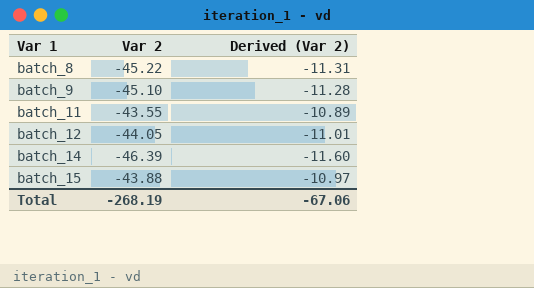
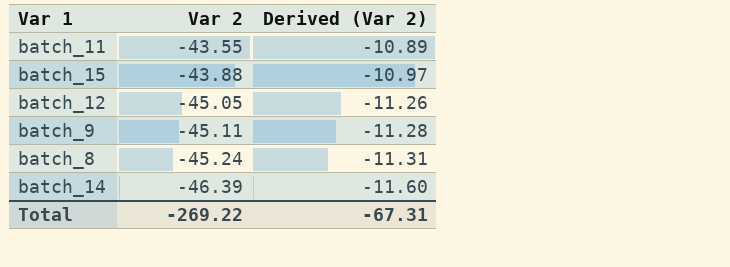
row order: Var 1 ascending -> Var 2 descending
batch_12 | Var 2: -44.05 -> -45.05
batch_12 | Derived (Var 2): -11.01 -> -11.26
batch_9 | Var 2: -45.10 -> -45.11
batch_8 | Var 2: -45.22 -> -45.24
Total | Var 2: -268.19 -> -269.22
Total | Derived (Var 2): -67.06 -> -67.31

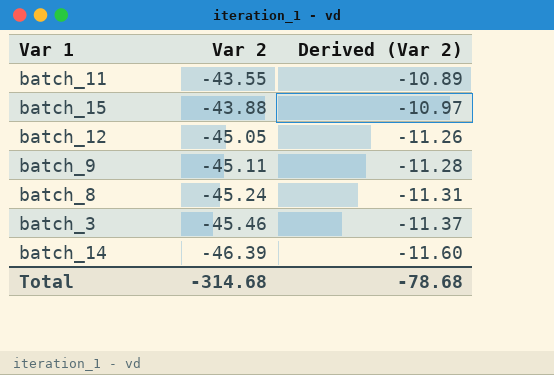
row batch_3: none -> -45.46 | -11.37
Total | Var 2: -269.22 -> -314.68
Total | Derived (Var 2): -67.31 -> -78.68

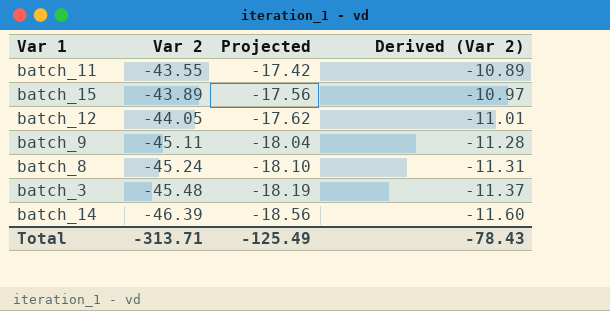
column Projected | formula: none -> [Var 2] * 0.4
batch_15 | Var 2: -43.88 -> -43.89
batch_12 | Var 2: -45.05 -> -44.05
batch_12 | Derived (Var 2): -11.26 -> -11.01
batch_3 | Var 2: -45.46 -> -45.48
Total | Var 2: -314.68 -> -313.71
Total | Derived (Var 2): -78.68 -> -78.43

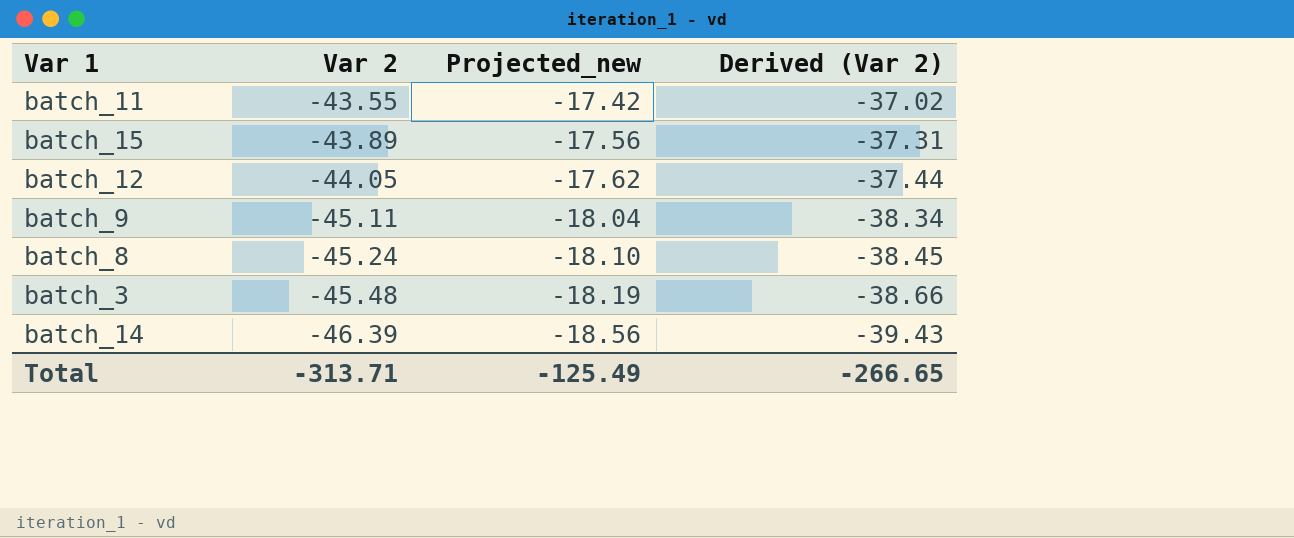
column name: Projected -> Projected_new
column Derived (Var 2) | formula: [Var 2] * 0.25 -> [Var 2] * 0.85
Total | Derived (Var 2): -78.43 -> -266.65

